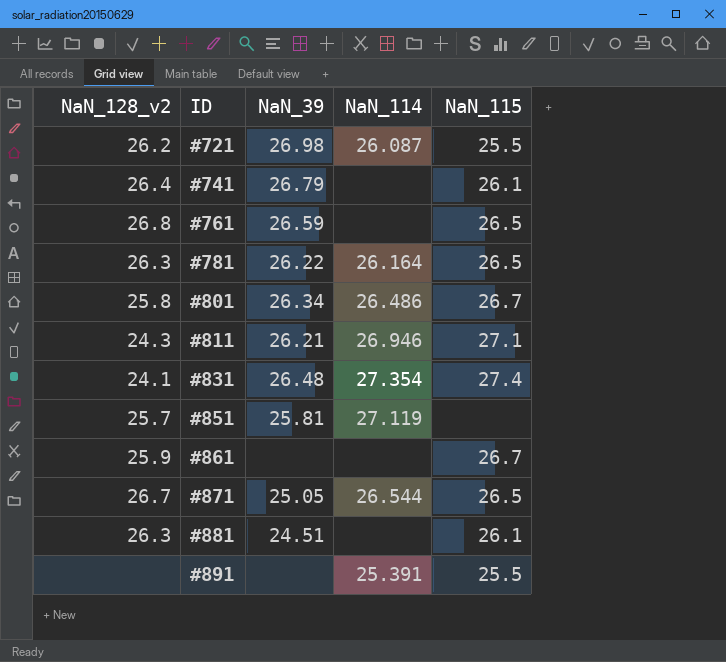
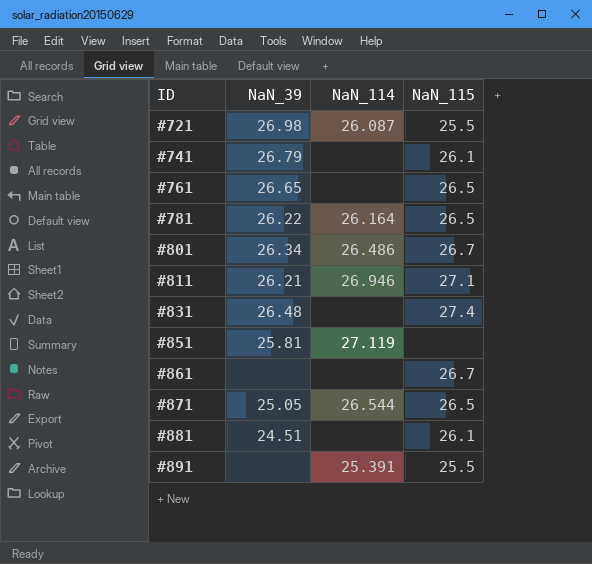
column NaN_128_v2 | position: 1 -> none
#761 | NaN_39: 26.59 -> 26.65
#831 | NaN_114: 27.354 -> none

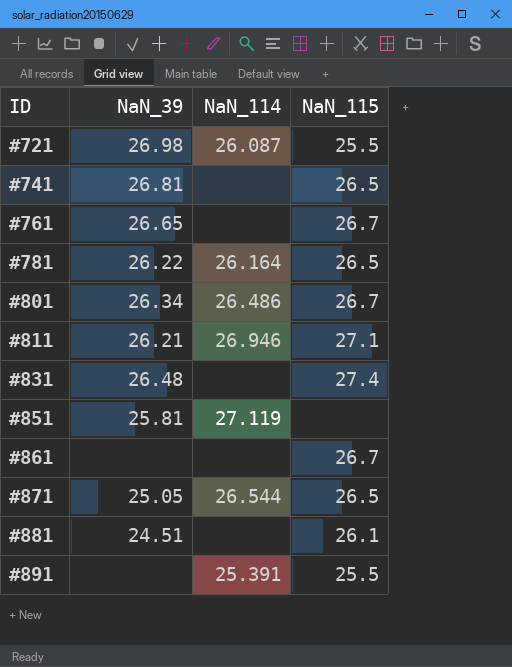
#741 | NaN_39: 26.79 -> 26.81
#741 | NaN_115: 26.1 -> 26.5
#761 | NaN_115: 26.5 -> 26.7

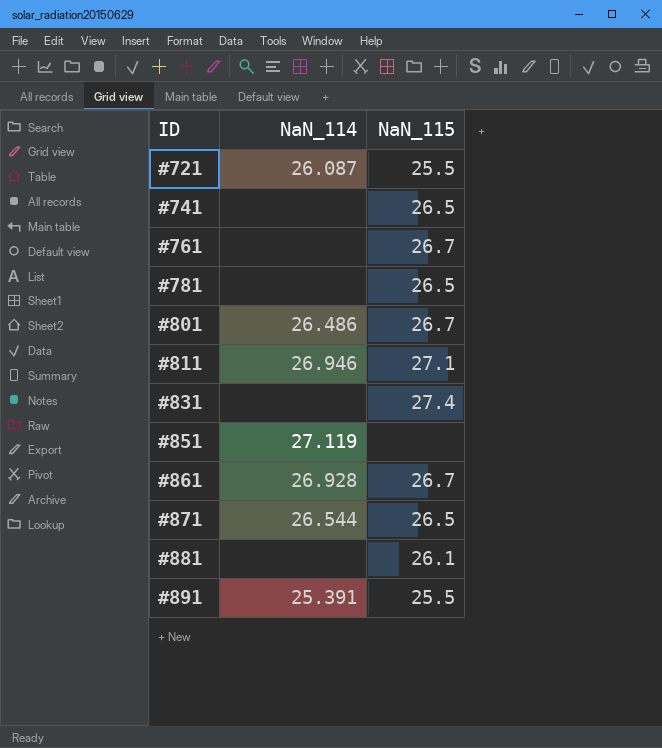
column NaN_39 | position: 2 -> none
#781 | NaN_114: 26.164 -> none
#861 | NaN_114: none -> 26.928

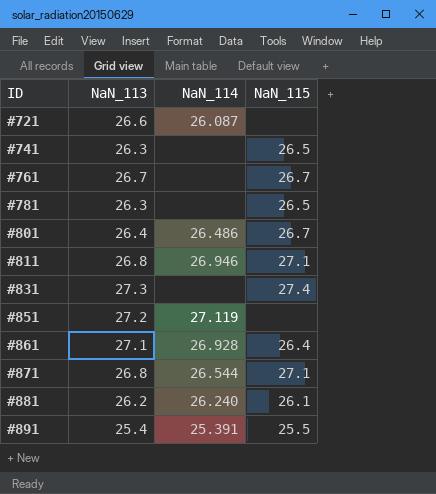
column NaN_113 | position: none -> 2
#721 | NaN_115: 25.5 -> none
#861 | NaN_115: 26.7 -> 26.4
#871 | NaN_115: 26.5 -> 27.1
#881 | NaN_114: none -> 26.240

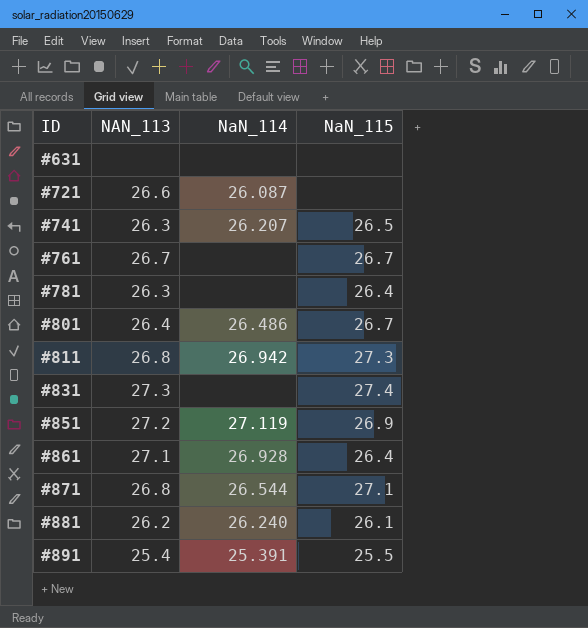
column name: NaN_113 -> NAN_113
row #631: none -> none | none | none
#741 | NaN_114: none -> 26.207
#781 | NaN_115: 26.5 -> 26.4
#811 | NaN_114: 26.946 -> 26.942
#811 | NaN_115: 27.1 -> 27.3
#851 | NaN_115: none -> 26.9

